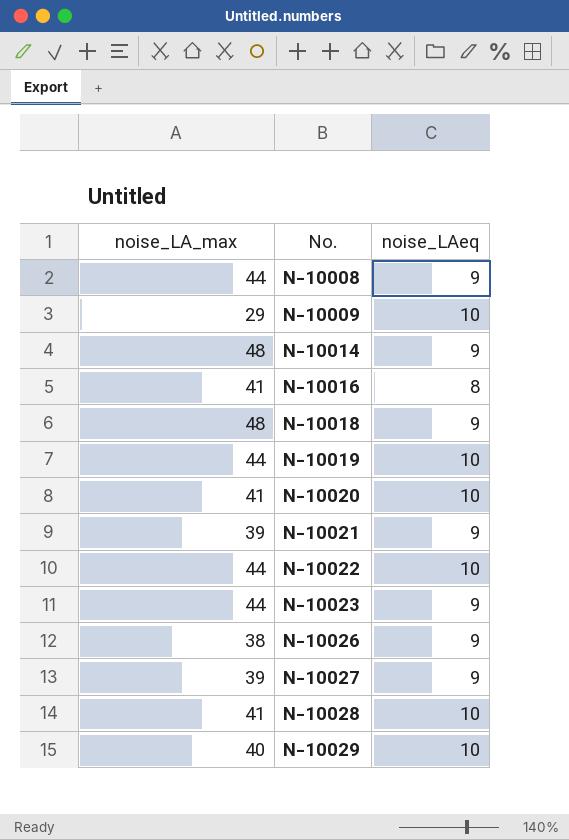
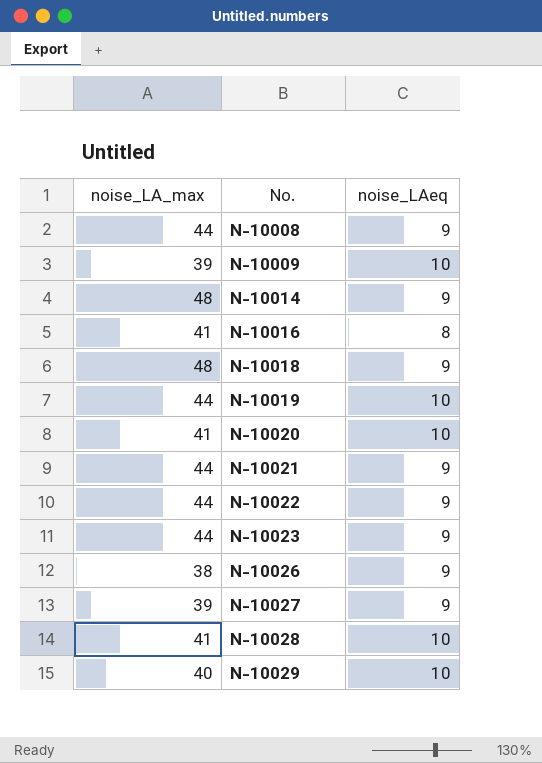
N-10009 | noise_LA_max: 29 -> 39
N-10021 | noise_LA_max: 39 -> 44
N-10022 | noise_LAeq: 10 -> 9

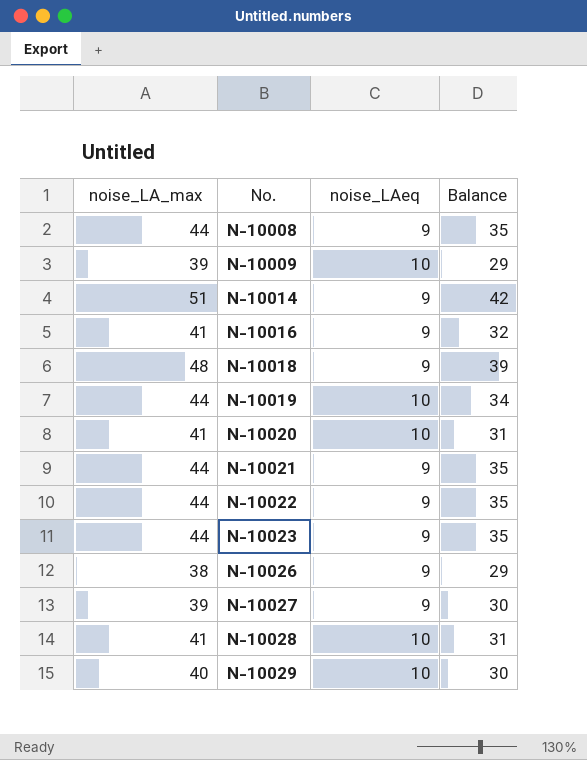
column Balance | formula: none -> [noise_LA_max] - [noise_LAeq]
N-10014 | noise_LA_max: 48 -> 51
N-10016 | noise_LAeq: 8 -> 9

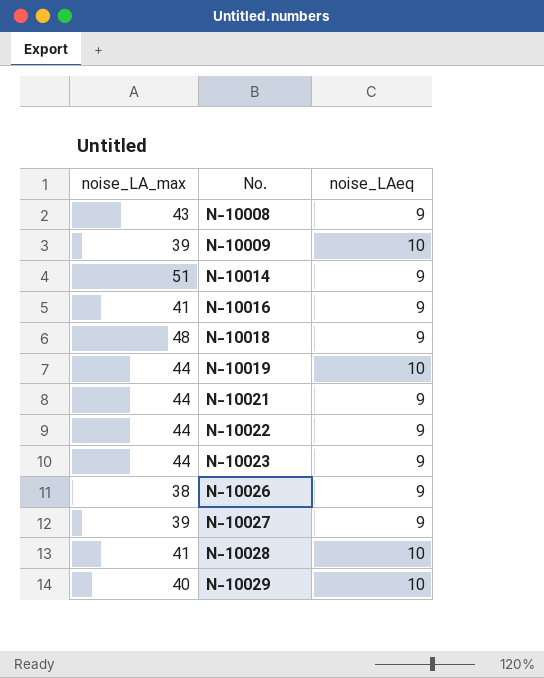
column Balance | formula: [noise_LA_max] - [noise_LAeq] -> none
row N-10020: 41 | 10 | 31 -> none
N-10008 | noise_LA_max: 44 -> 43

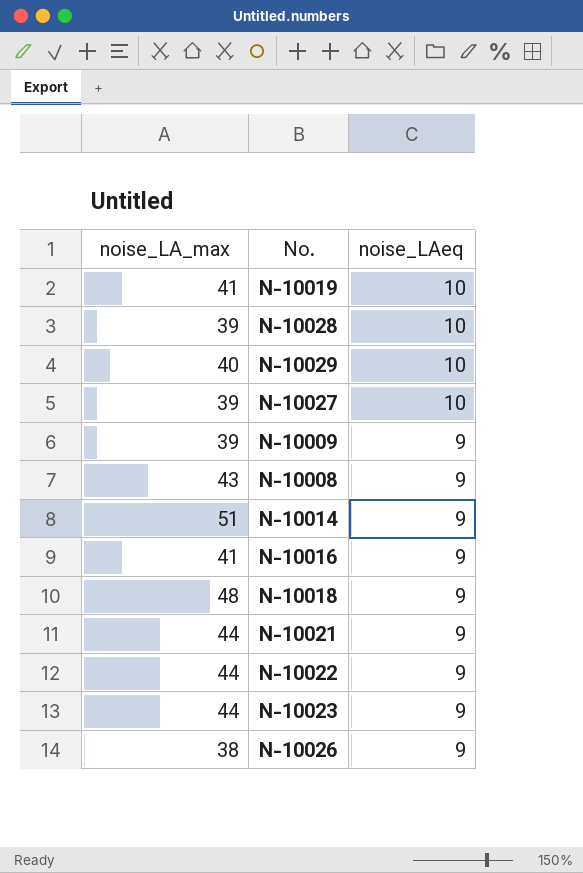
row order: No. ascending -> noise_LAeq descending
N-10019 | noise_LA_max: 44 -> 41
N-10028 | noise_LA_max: 41 -> 39
N-10027 | noise_LAeq: 9 -> 10
N-10009 | noise_LAeq: 10 -> 9

